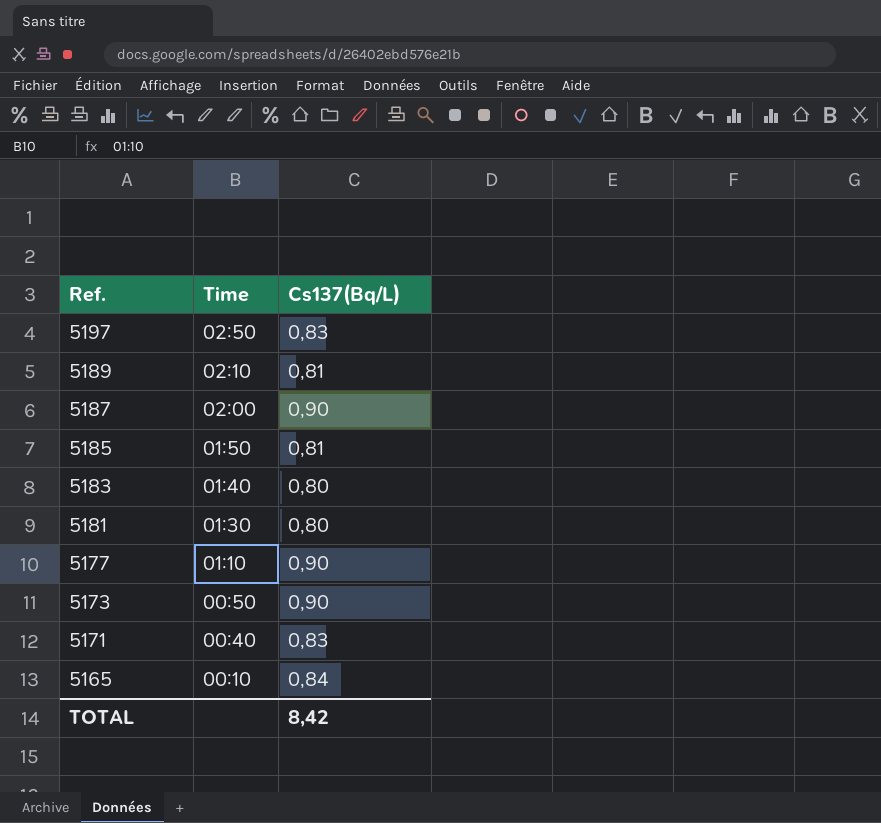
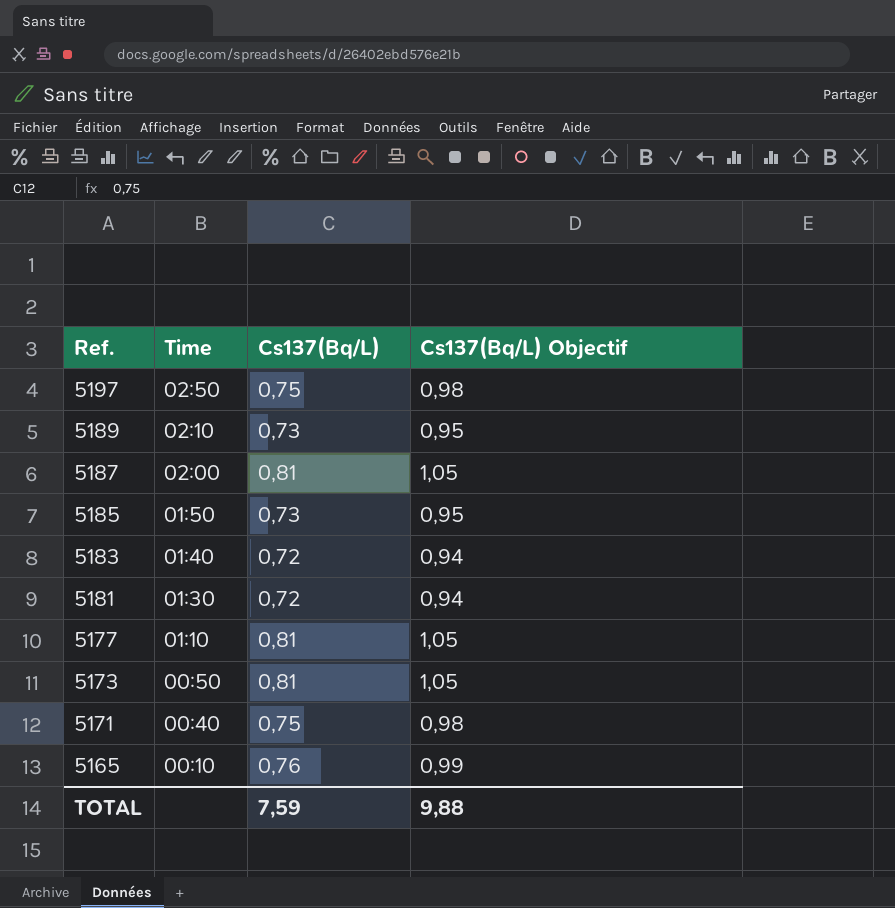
column Cs137(Bq/L) Objectif | formula: none -> [Cs137(Bq/L)] * 1,3
5197 | Cs137(Bq/L): 0,83 -> 0,75
5189 | Cs137(Bq/L): 0,81 -> 0,73
5187 | Cs137(Bq/L): 0,90 -> 0,81
5185 | Cs137(Bq/L): 0,81 -> 0,73
5183 | Cs137(Bq/L): 0,80 -> 0,72
5181 | Cs137(Bq/L): 0,80 -> 0,72
5177 | Cs137(Bq/L): 0,90 -> 0,81
5173 | Cs137(Bq/L): 0,90 -> 0,81
5171 | Cs137(Bq/L): 0,83 -> 0,75
5165 | Cs137(Bq/L): 0,84 -> 0,76
TOTAL | Cs137(Bq/L): 8,42 -> 7,59

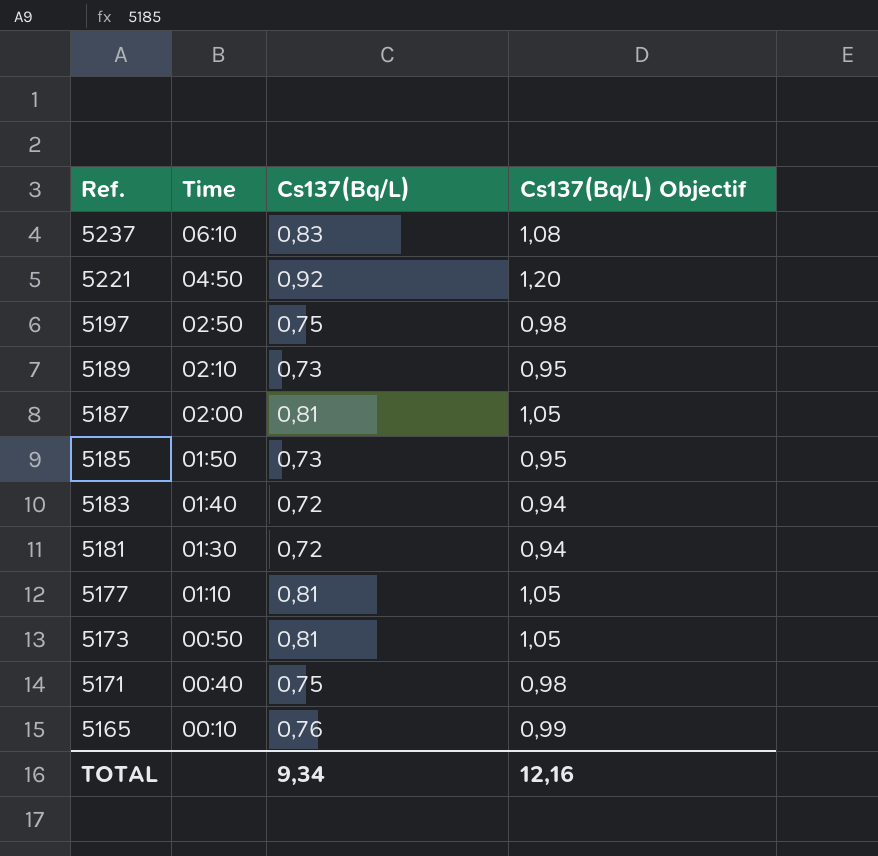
row 5237: none -> 06:10 | 0,83 | 1,08
row 5221: none -> 04:50 | 0,92 | 1,20
TOTAL | Cs137(Bq/L): 7,59 -> 9,34
TOTAL | Cs137(Bq/L) Objectif: 9,88 -> 12,16

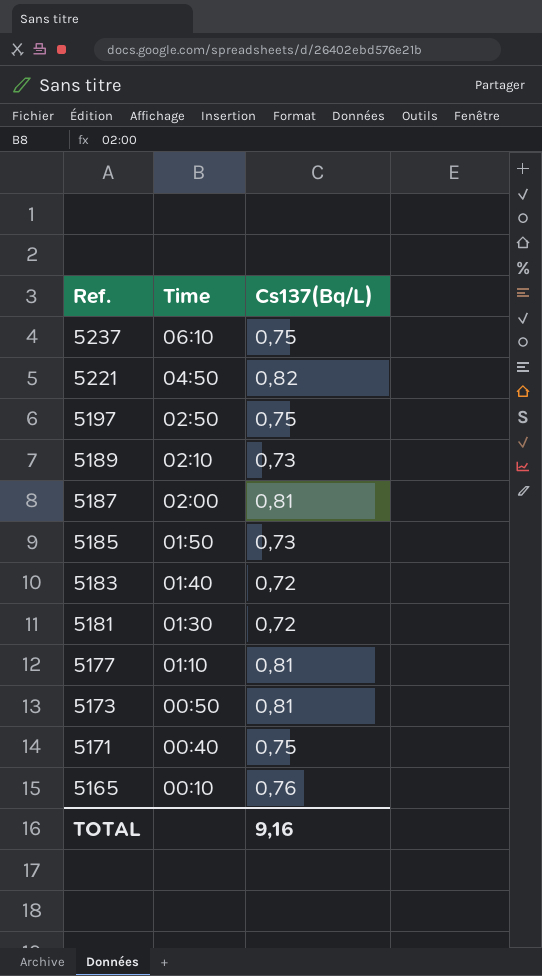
column Cs137(Bq/L) Objectif | formula: [Cs137(Bq/L)] * 1,3 -> none
5237 | Cs137(Bq/L): 0,83 -> 0,75
5221 | Cs137(Bq/L): 0,92 -> 0,82
TOTAL | Cs137(Bq/L): 9,34 -> 9,16

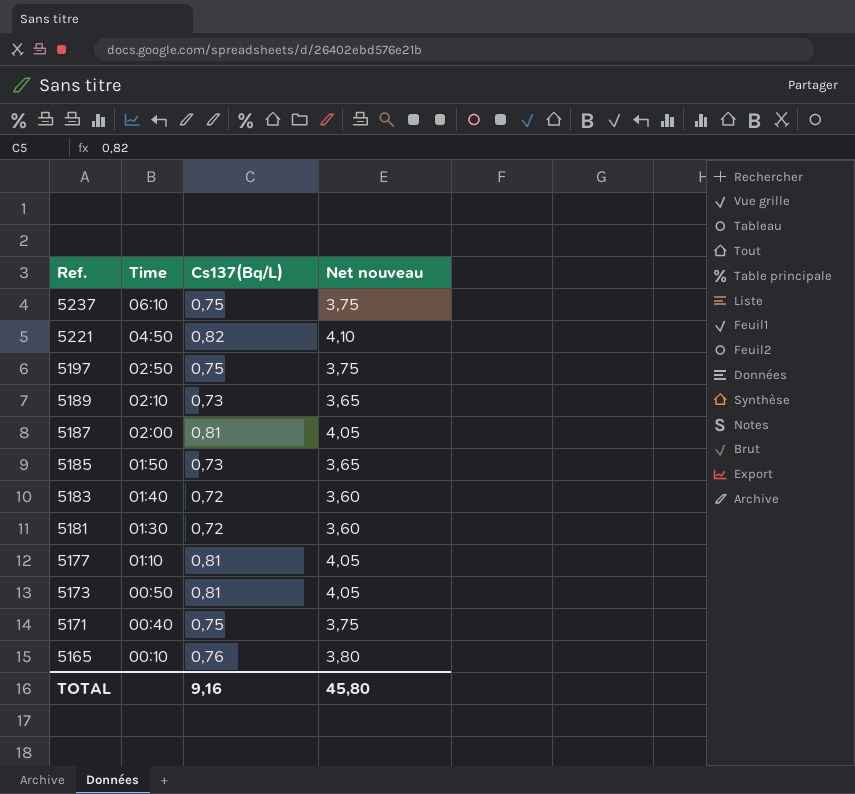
column Net nouveau | formula: none -> [Cs137(Bq/L)] * 5

